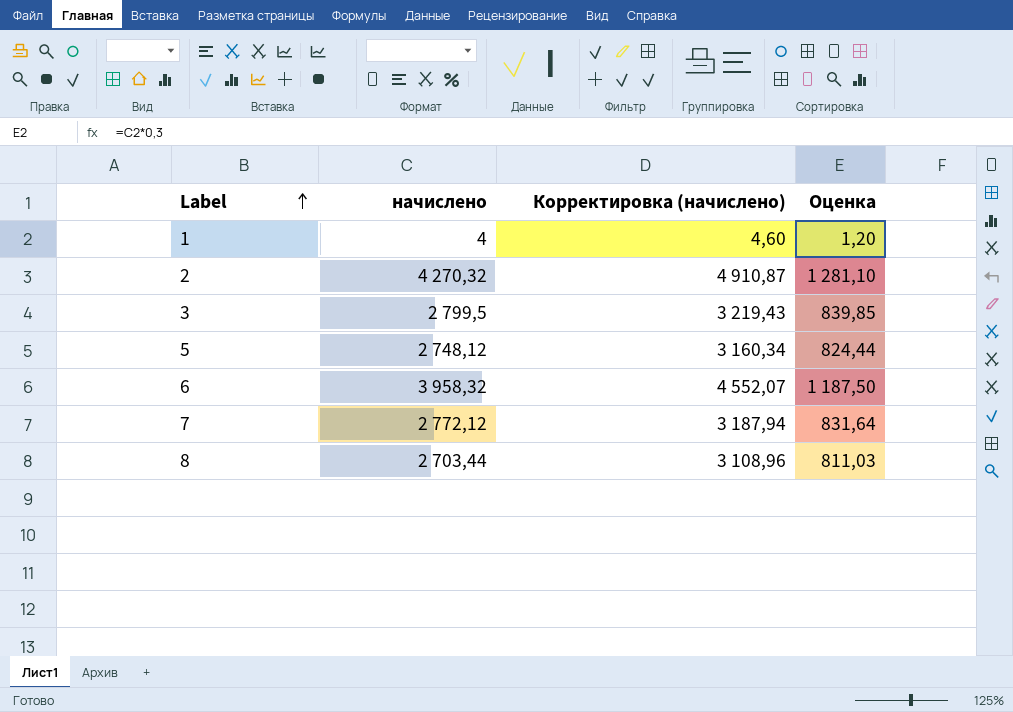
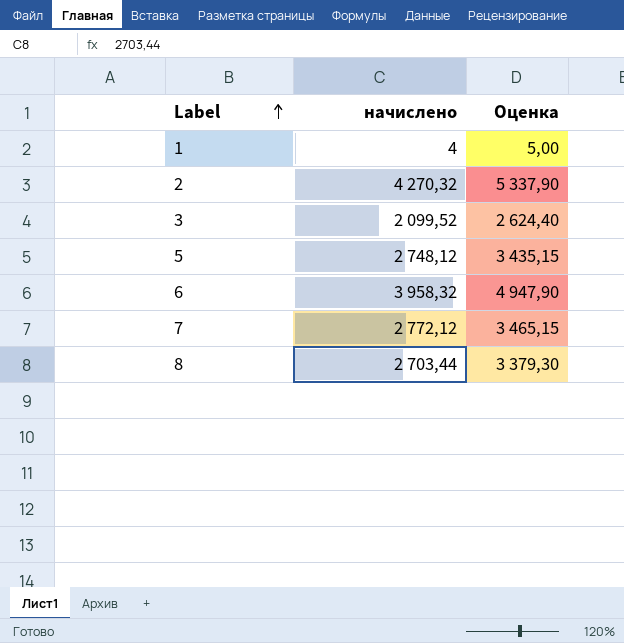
column Корректировка (начислено) | formula: [начислено] * 1,15 -> none
column Оценка | formula: [начислено] * 0,3 -> [начислено] * 1,25
3 | начислено: 2 799,5 -> 2 099,52

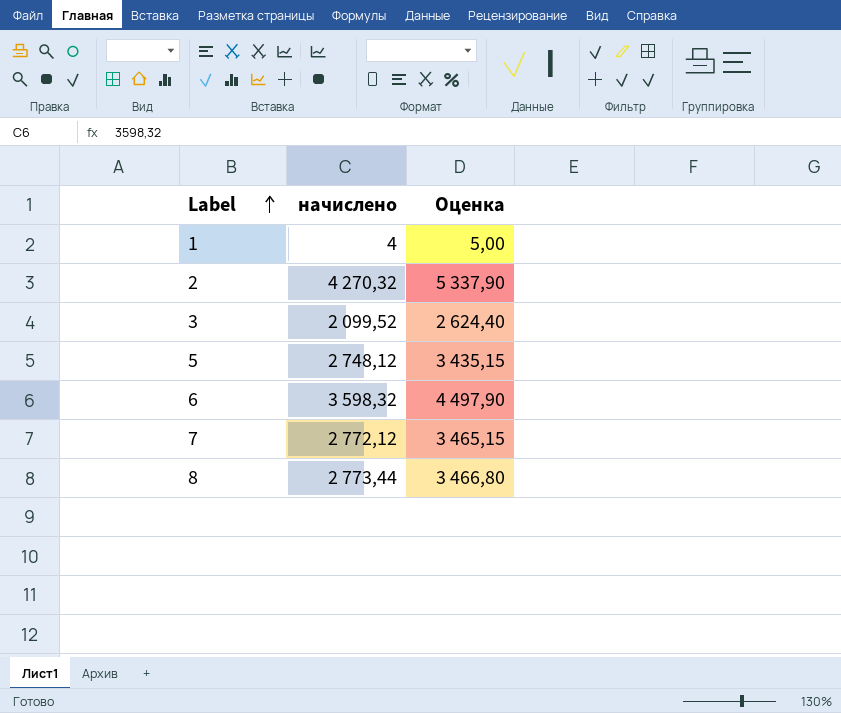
6 | начислено: 3 958,32 -> 3 598,32
6 | Оценка: 4 947,90 -> 4 497,90
8 | начислено: 2 703,44 -> 2 773,44
8 | Оценка: 3 379,30 -> 3 466,80

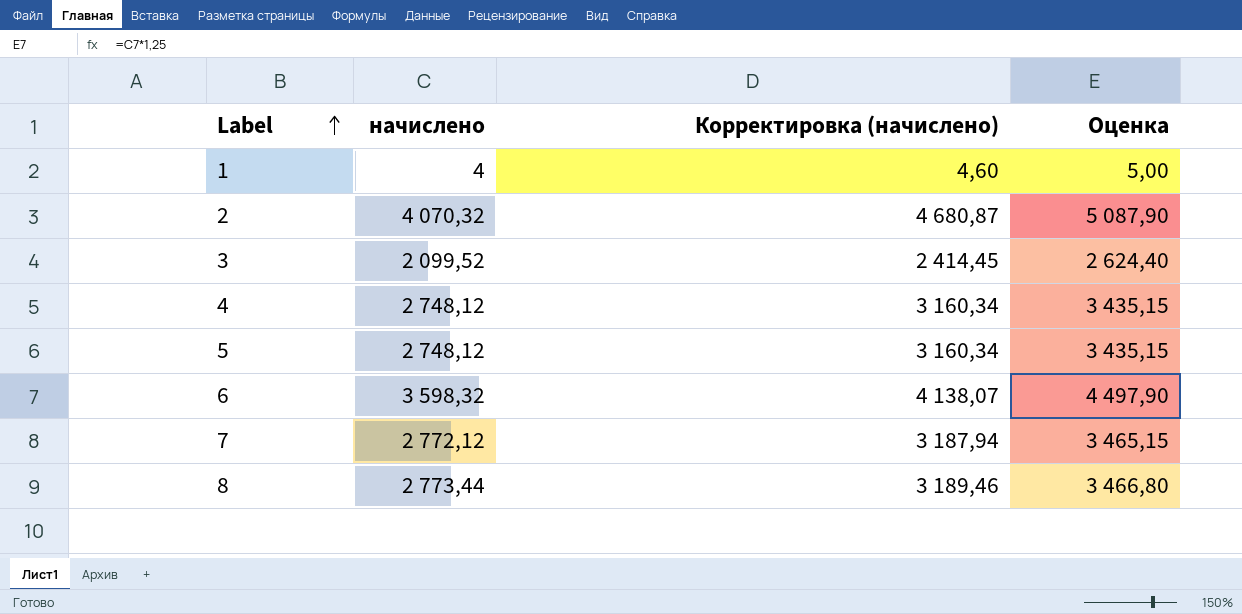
column Корректировка (начислено) | formula: none -> [начислено] * 1,15
2 | начислено: 4 270,32 -> 4 070,32
2 | Оценка: 5 337,90 -> 5 087,90
row 4: none -> 2 748,12 | 3 160,34 | 3 435,15

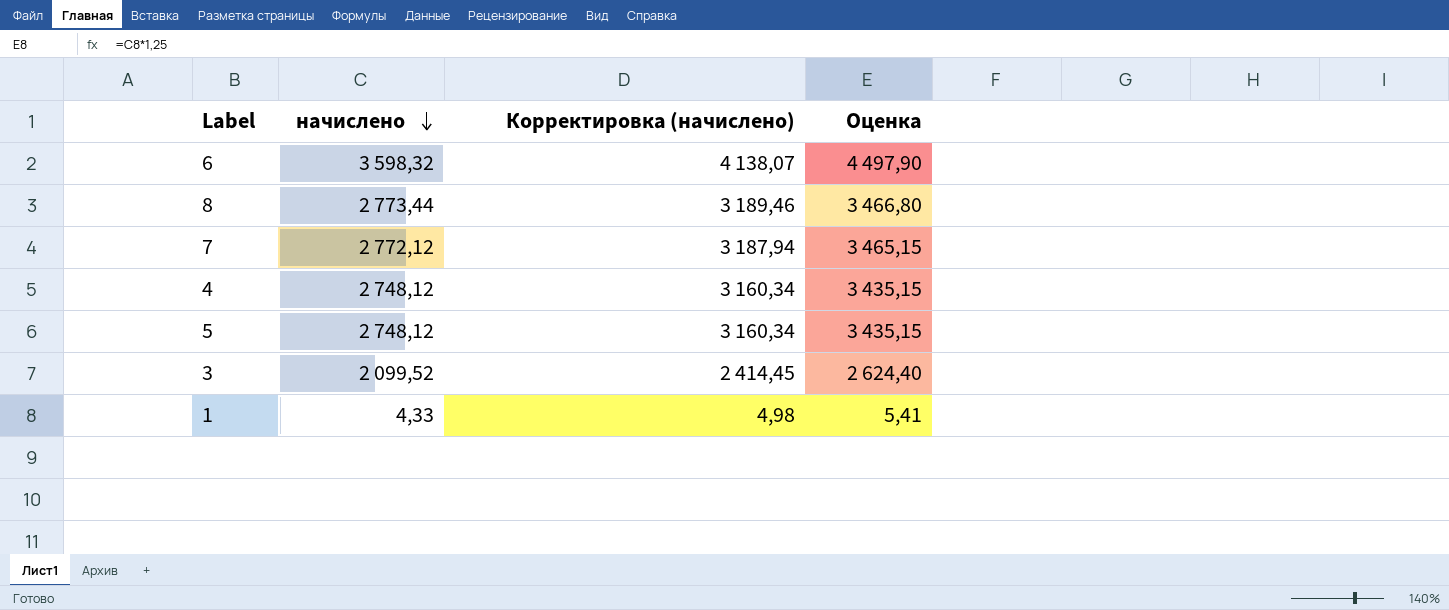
row order: Label ascending -> начислено descending
row 2: 4 070,32 | 4 680,87 | 5 087,90 -> none
1 | начислено: 4 -> 4,33
1 | Корректировка (начислено): 4,60 -> 4,98
1 | Оценка: 5,00 -> 5,41

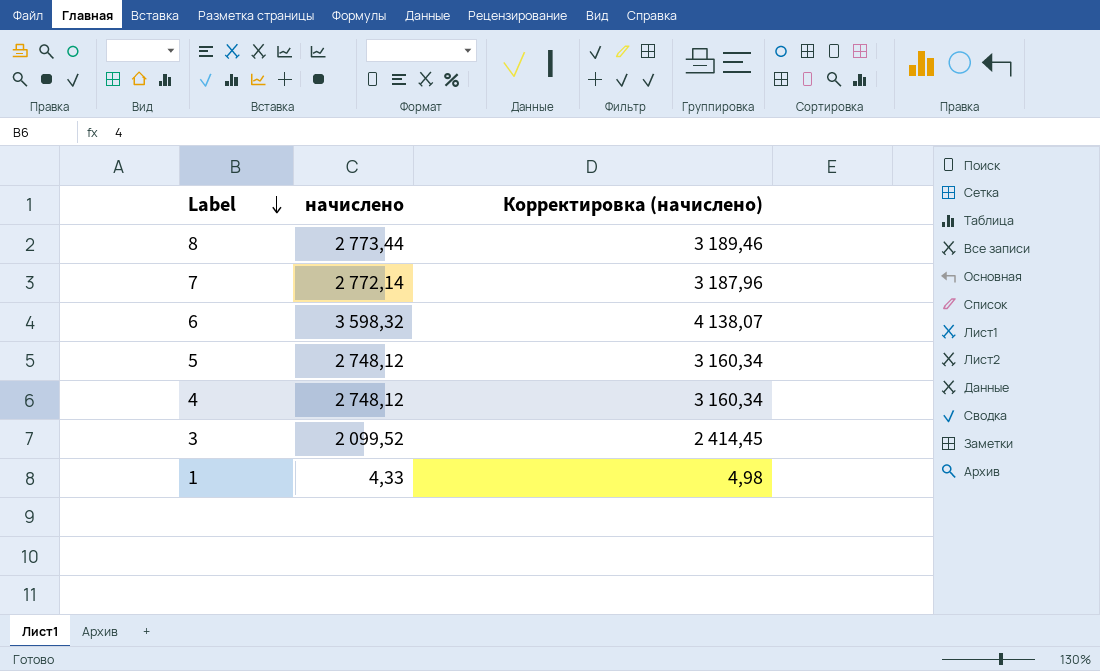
row order: начислено descending -> Label descending
column Оценка | formula: [начислено] * 1,25 -> none
7 | начислено: 2 772,12 -> 2 772,14
7 | Корректировка (начислено): 3 187,94 -> 3 187,96

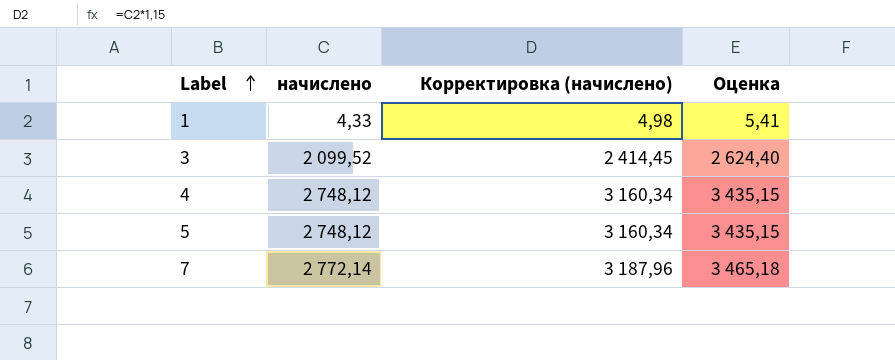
row order: Label descending -> Label ascending
column Оценка | formula: none -> [начислено] * 1,25
row 8: 2 773,44 | 3 189,46 -> none
row 6: 3 598,32 | 4 138,07 -> none

